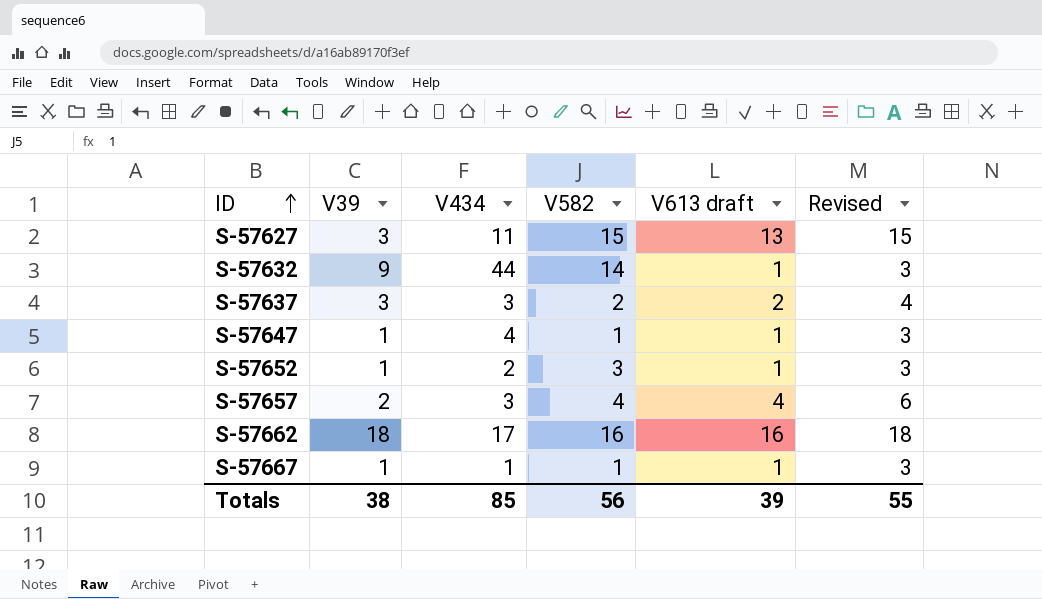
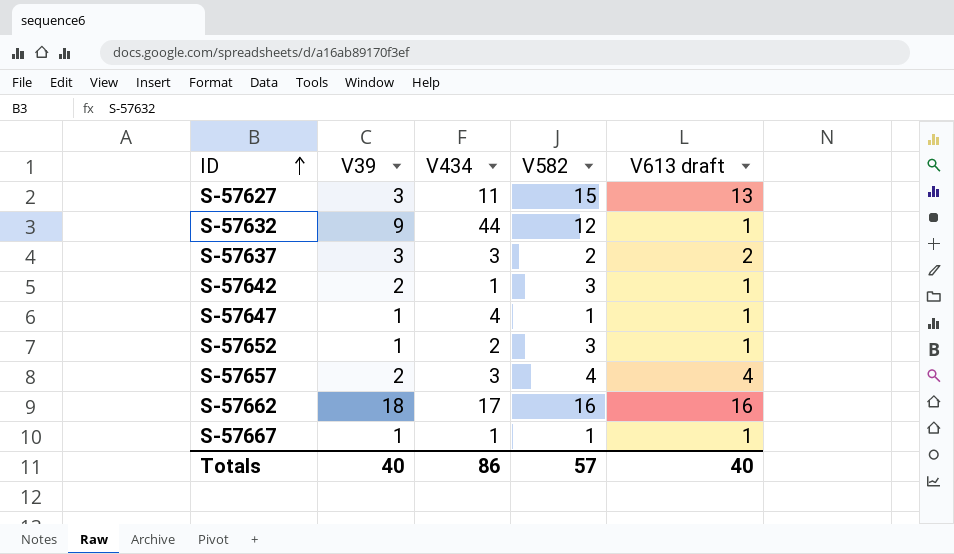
column Revised | formula: [V613 draft] + 2 -> none
S-57632 | V582: 14 -> 12
row S-57642: none -> 2 | 1 | 3 | 1
Totals | V39: 38 -> 40
Totals | V434: 85 -> 86
Totals | V582: 56 -> 57
Totals | V613 draft: 39 -> 40

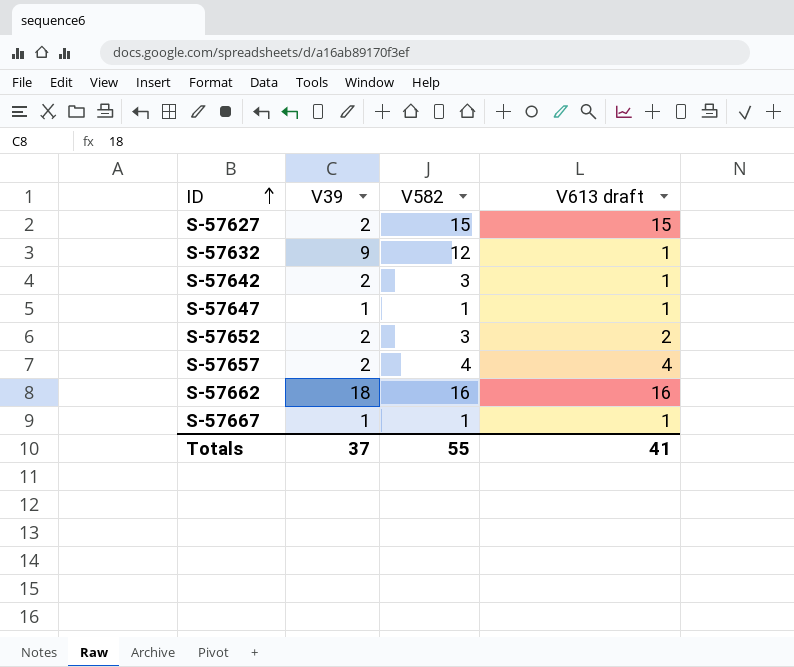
column V434 | position: 3 -> none
row S-57637: 3 | 3 | 2 | 2 -> none
S-57627 | V39: 3 -> 2
S-57627 | V613 draft: 13 -> 15
S-57652 | V39: 1 -> 2
S-57652 | V613 draft: 1 -> 2
Totals | V39: 40 -> 37
Totals | V582: 57 -> 55
Totals | V613 draft: 40 -> 41

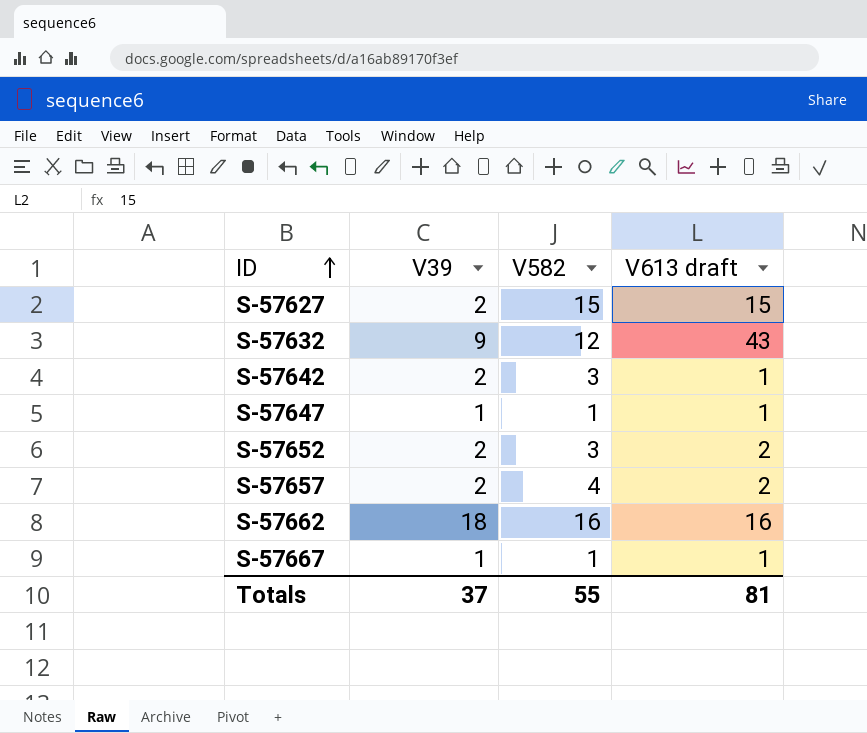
S-57632 | V613 draft: 1 -> 43
S-57657 | V613 draft: 4 -> 2
Totals | V613 draft: 41 -> 81

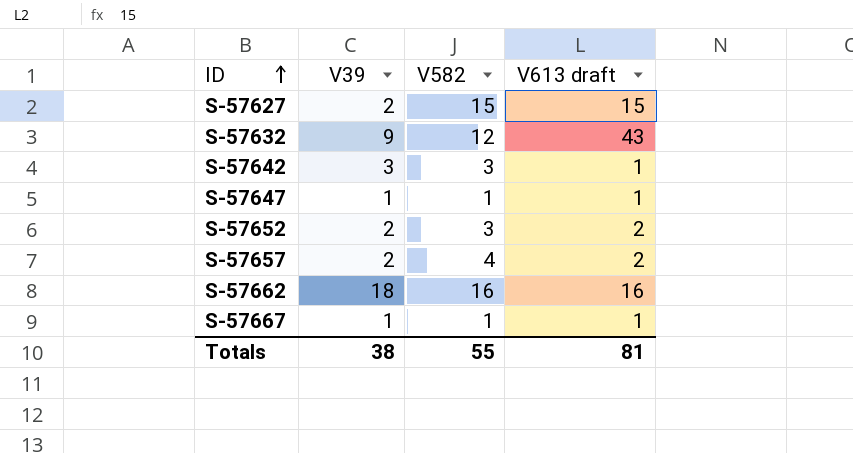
S-57642 | V39: 2 -> 3
Totals | V39: 37 -> 38

